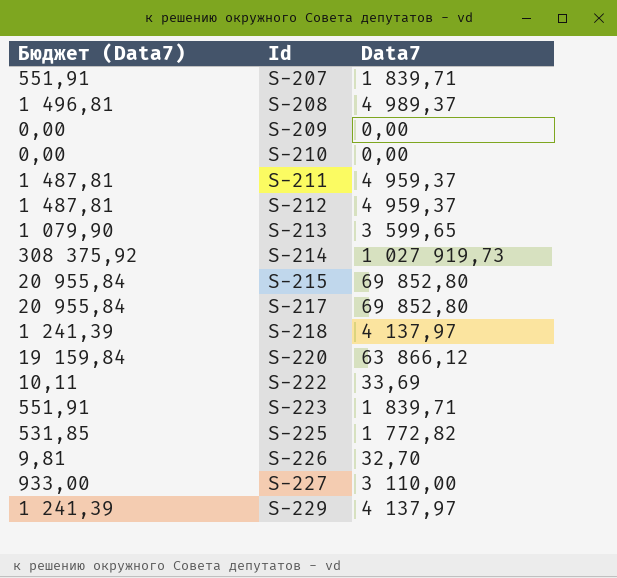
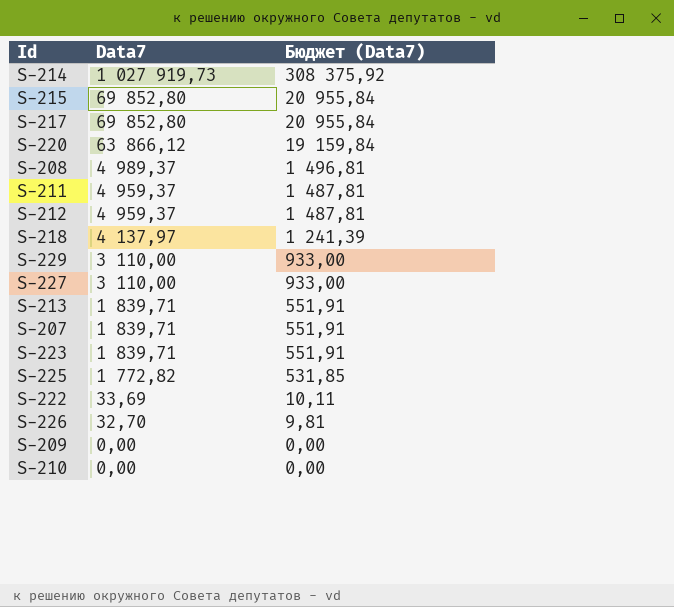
row order: Id ascending -> Data7 descending
column Бюджет (Data7) | position: 1 -> 3
S-229 | Data7: 4 137,97 -> 3 110,00
S-229 | Бюджет (Data7): 1 241,39 -> 933,00
S-213 | Data7: 3 599,65 -> 1 839,71
S-213 | Бюджет (Data7): 1 079,90 -> 551,91

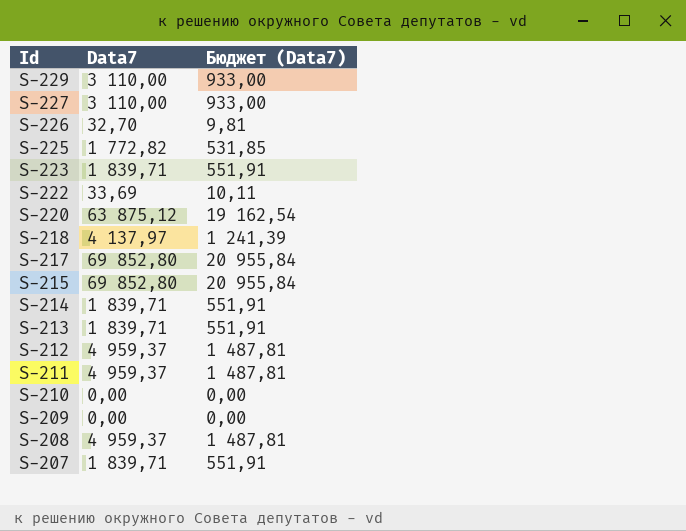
row order: Data7 descending -> Id descending
S-220 | Data7: 63 866,12 -> 63 875,12
S-220 | Бюджет (Data7): 19 159,84 -> 19 162,54
S-214 | Data7: 1 027 919,73 -> 1 839,71
S-214 | Бюджет (Data7): 308 375,92 -> 551,91
S-208 | Data7: 4 989,37 -> 4 959,37
S-208 | Бюджет (Data7): 1 496,81 -> 1 487,81

